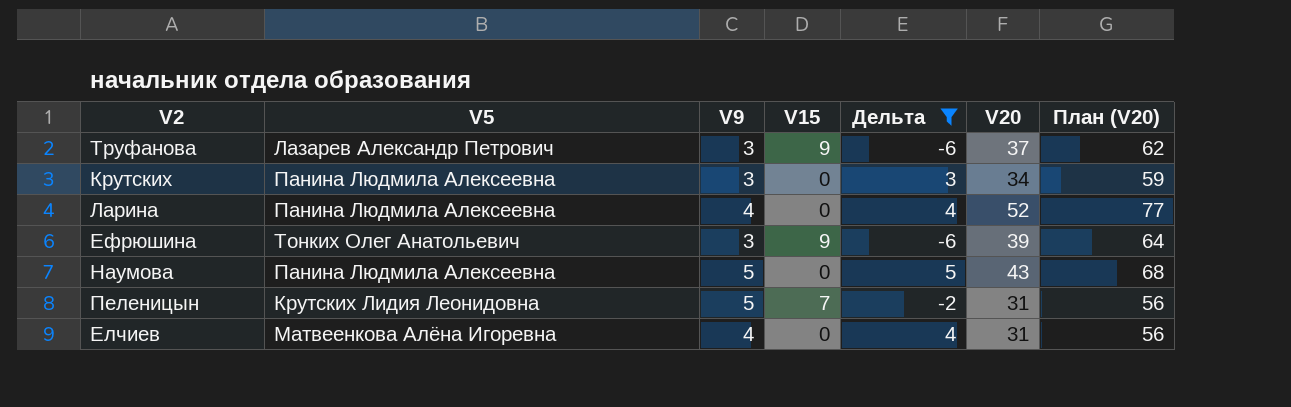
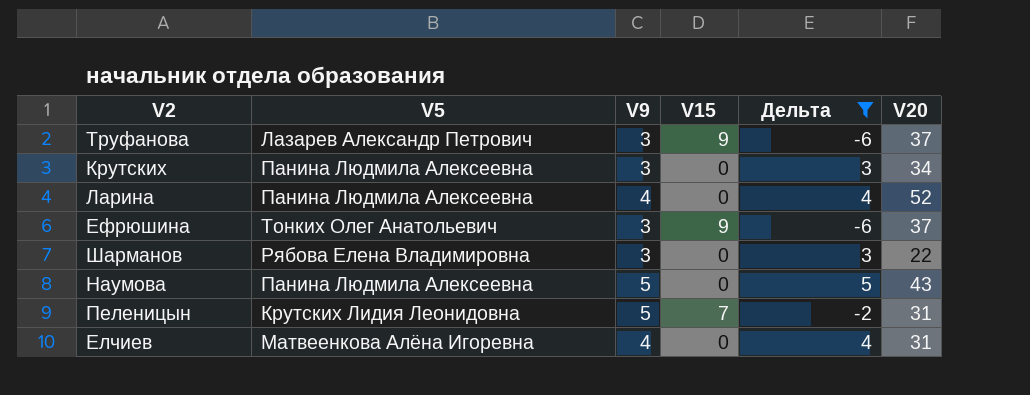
column План (V20) | formula: [V20] + 25 -> none
Ефрюшина | V20: 39 -> 37
row Шарманов: none -> Рябова Елена Владимировна | 3 | 0 | 3 | 22

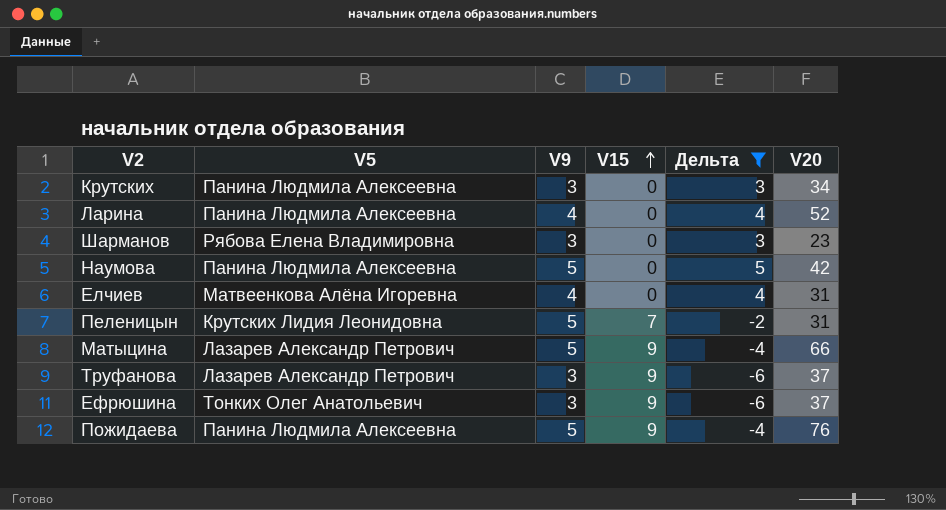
row order: none -> V15 ascending
Шарманов | V20: 22 -> 23
Наумова | V20: 43 -> 42
row Матыцина: none -> Лазарев Александр Петрович | 5 | 9 | -4 | 66
row Пожидаева: none -> Панина Людмила Алексеевна | 5 | 9 | -4 | 76

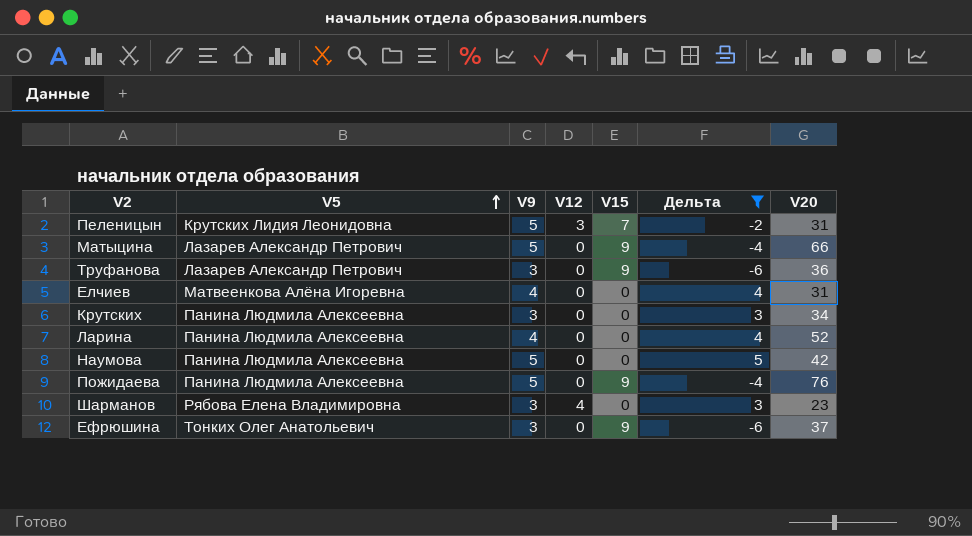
row order: V15 ascending -> V5 ascending
column V12 | position: none -> 4
Труфанова | V20: 37 -> 36

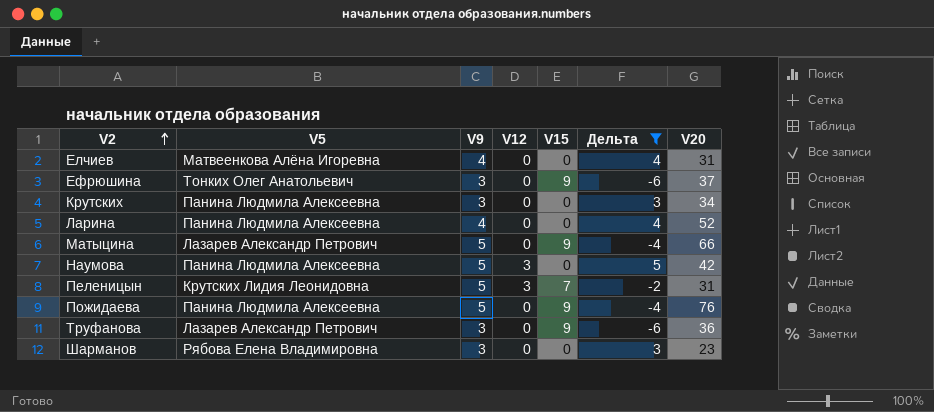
row order: V5 ascending -> V2 ascending
Наумова | V12: 0 -> 3
Шарманов | V12: 4 -> 0

